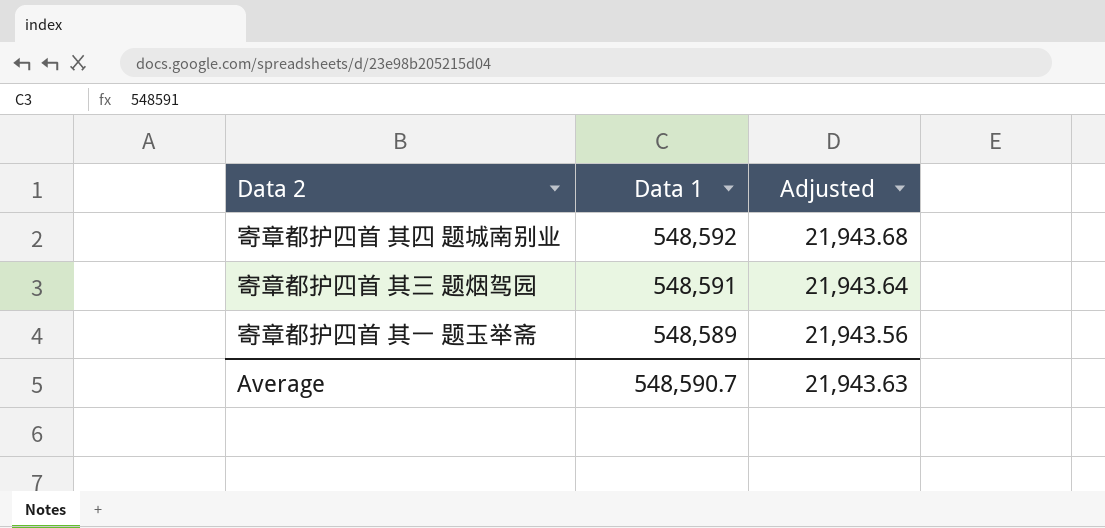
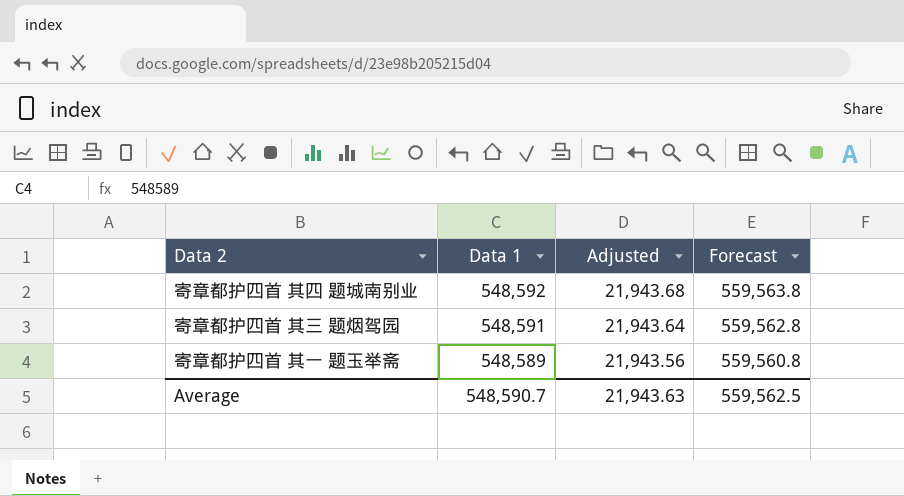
column Forecast | formula: none -> [Data 1] * 1.02

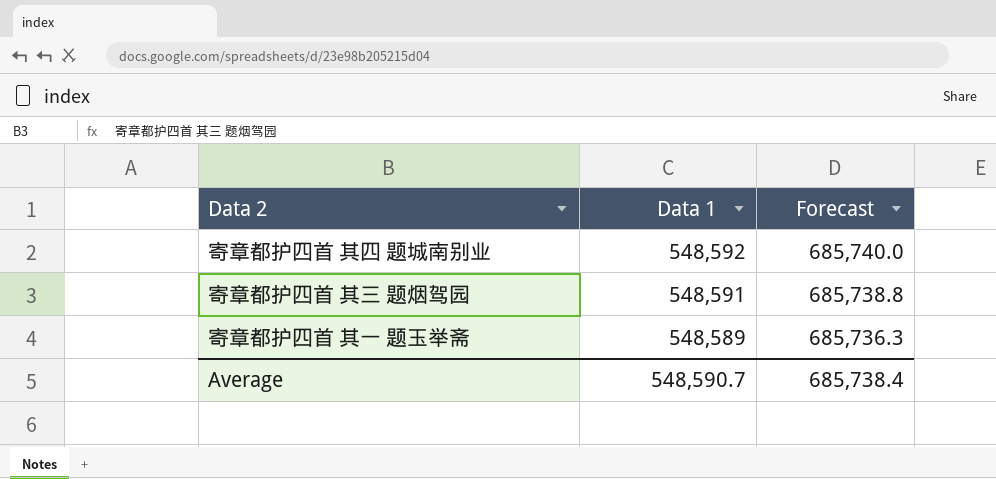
column Adjusted | formula: [Data 1] * 0.04 -> none
column Forecast | formula: [Data 1] * 1.02 -> [Data 1] * 1.25
Average | Forecast: 559,562.5 -> 685,738.4

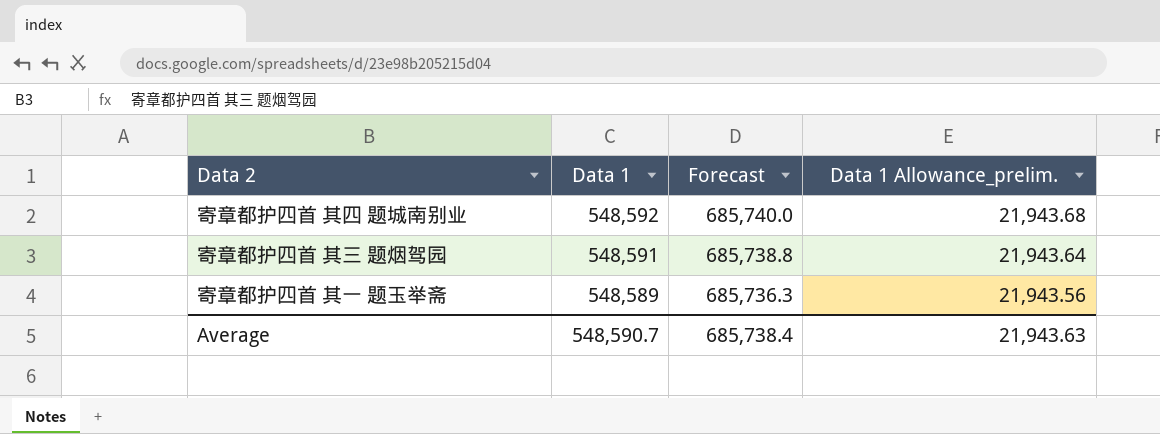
column Data 1 Allowance_prelim. | formula: none -> [Data 1] * 0.04

